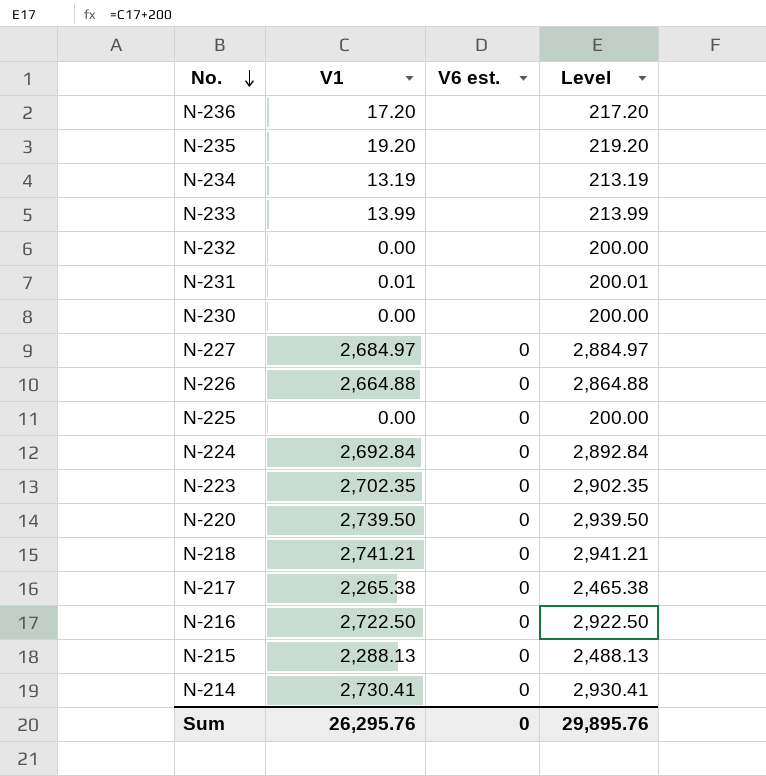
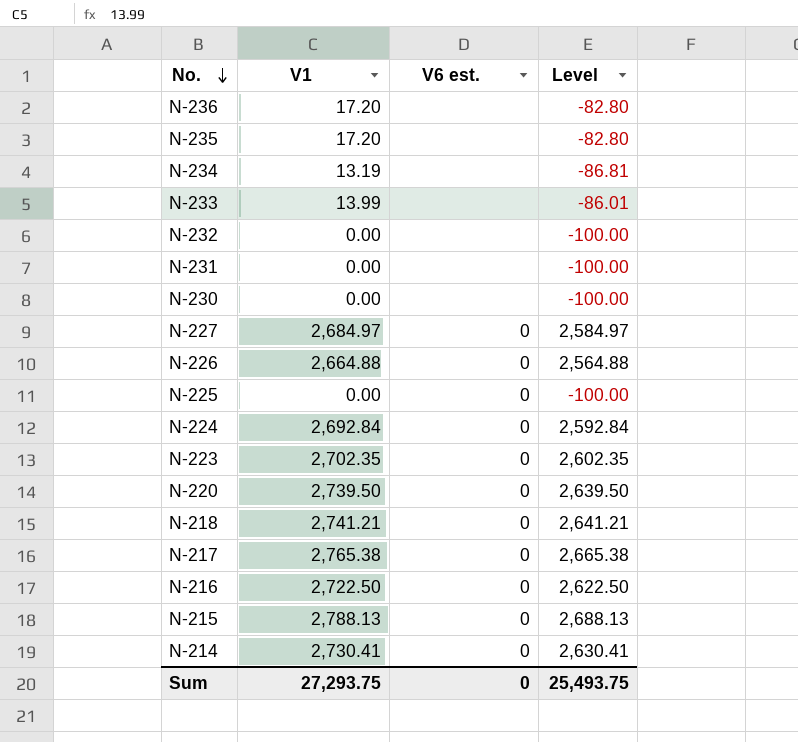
column Level | formula: [V1] + 200 -> [V1] - 100
N-235 | V1: 19.20 -> 17.20
N-231 | V1: 0.01 -> 0.00
N-217 | V1: 2,265.38 -> 2,765.38
N-215 | V1: 2,288.13 -> 2,788.13
Sum | V1: 26,295.76 -> 27,293.75
Sum | Level: 29,895.76 -> 25,493.75

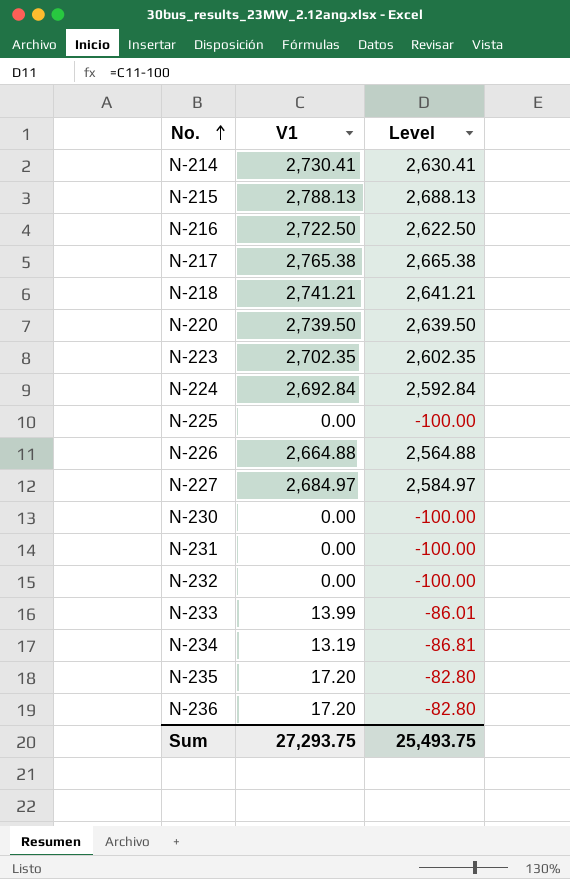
row order: No. descending -> No. ascending
column V6 est. | position: 3 -> none

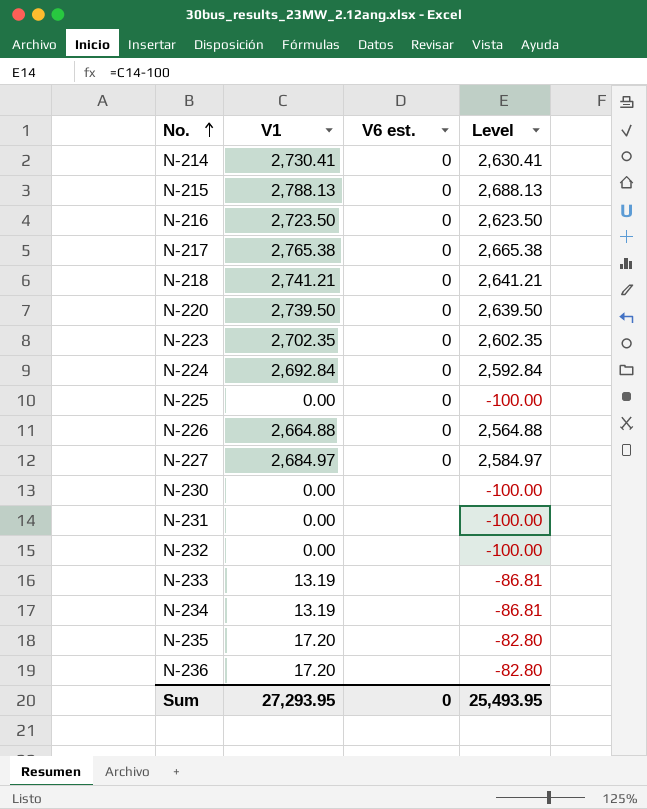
column V6 est. | position: none -> 3
N-216 | V1: 2,722.50 -> 2,723.50
N-216 | Level: 2,622.50 -> 2,623.50
N-233 | V1: 13.99 -> 13.19
N-233 | Level: -86.01 -> -86.81
Sum | V1: 27,293.75 -> 27,293.95
Sum | Level: 25,493.75 -> 25,493.95

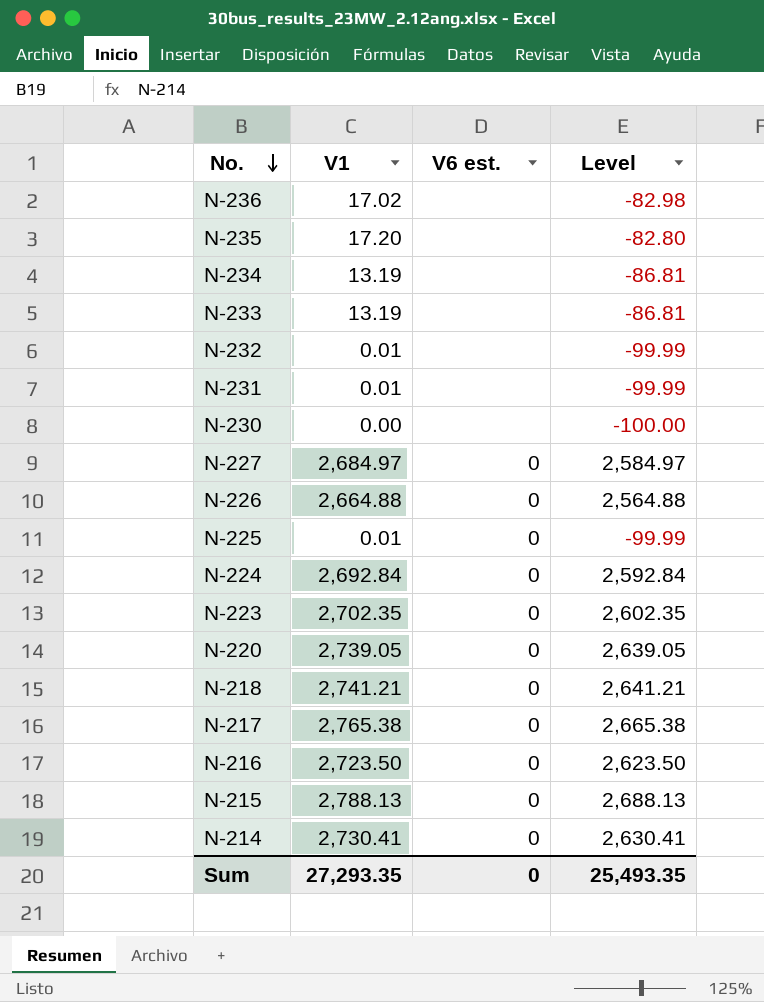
row order: No. ascending -> No. descending
N-236 | V1: 17.20 -> 17.02
N-236 | Level: -82.80 -> -82.98
N-232 | V1: 0.00 -> 0.01
N-232 | Level: -100.00 -> -99.99
N-231 | V1: 0.00 -> 0.01
N-231 | Level: -100.00 -> -99.99
N-225 | V1: 0.00 -> 0.01
N-225 | Level: -100.00 -> -99.99
N-220 | V1: 2,739.50 -> 2,739.05
N-220 | Level: 2,639.50 -> 2,639.05
Sum | V1: 27,293.95 -> 27,293.35
Sum | Level: 25,493.95 -> 25,493.35

